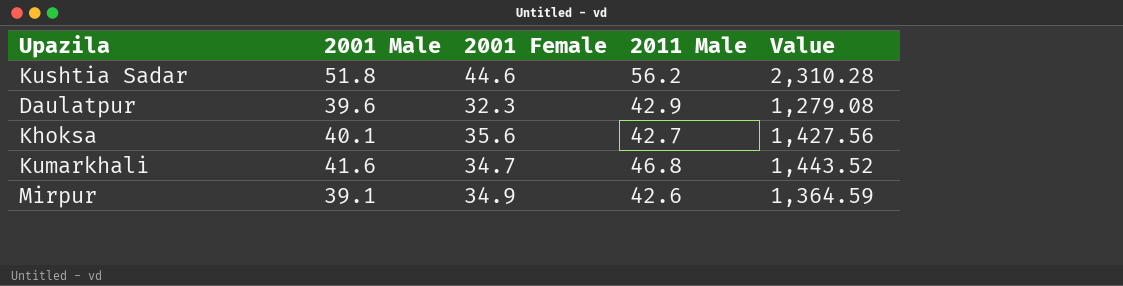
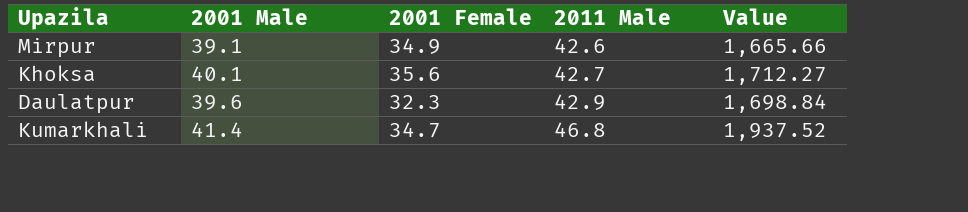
row order: none -> 2011 Male ascending
column Value | formula: [2001 Male] * [2001 Female] -> [2001 Male] * [2011 Male]
row Kushtia Sadar: 51.8 | 44.6 | 56.2 | 2,310.28 -> none
Kumarkhali | 2001 Male: 41.6 -> 41.4

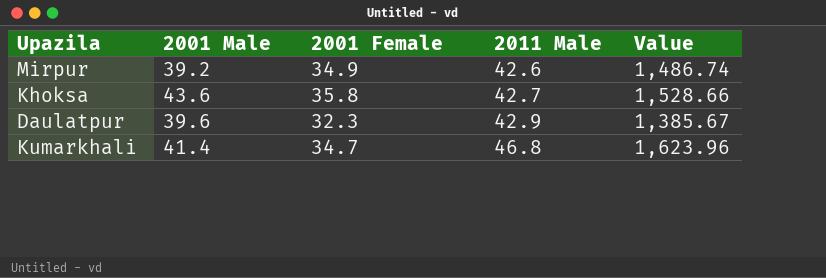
column Value | formula: [2001 Male] * [2011 Male] -> [2001 Female] * [2011 Male]
Mirpur | 2001 Male: 39.1 -> 39.2
Khoksa | 2001 Male: 40.1 -> 43.6
Khoksa | 2001 Female: 35.6 -> 35.8

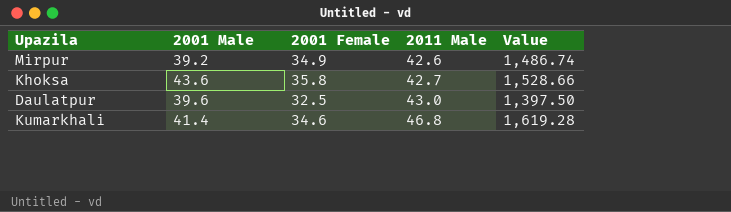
Daulatpur | 2001 Female: 32.3 -> 32.5
Daulatpur | 2011 Male: 42.9 -> 43.0
Daulatpur | Value: 1,385.67 -> 1,397.50
Kumarkhali | 2001 Female: 34.7 -> 34.6
Kumarkhali | Value: 1,623.96 -> 1,619.28

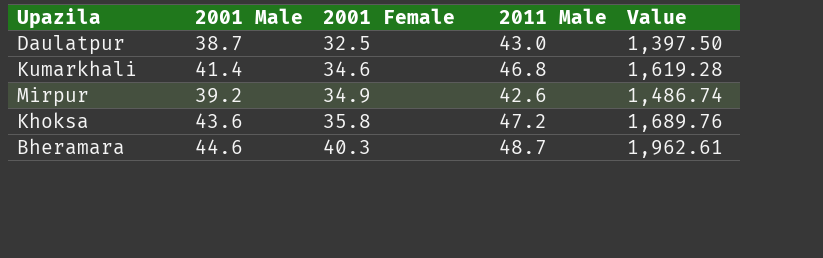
row order: 2011 Male ascending -> 2001 Female ascending
Daulatpur | 2001 Male: 39.6 -> 38.7
Khoksa | 2011 Male: 42.7 -> 47.2
Khoksa | Value: 1,528.66 -> 1,689.76
row Bheramara: none -> 44.6 | 40.3 | 48.7 | 1,962.61

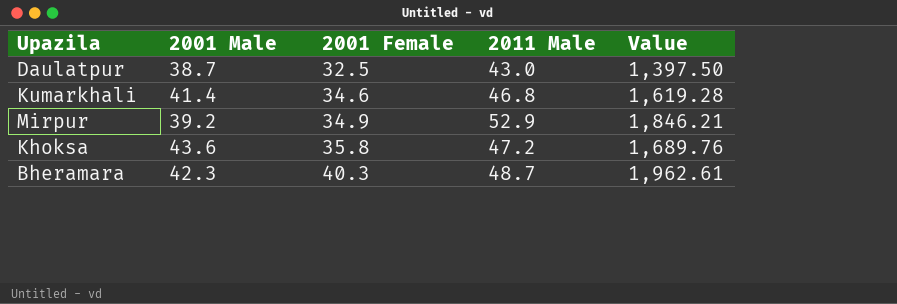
Mirpur | 2011 Male: 42.6 -> 52.9
Mirpur | Value: 1,486.74 -> 1,846.21
Bheramara | 2001 Male: 44.6 -> 42.3

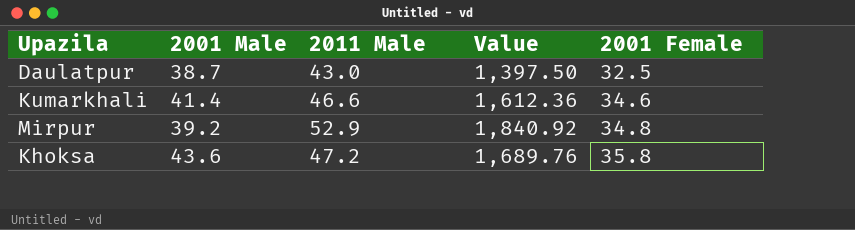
column 2001 Female | position: 3 -> 5
row Bheramara: 42.3 | 40.3 | 48.7 | 1,962.61 -> none
Kumarkhali | 2011 Male: 46.8 -> 46.6
Kumarkhali | Value: 1,619.28 -> 1,612.36
Mirpur | Value: 1,846.21 -> 1,840.92
Mirpur | 2001 Female: 34.9 -> 34.8

